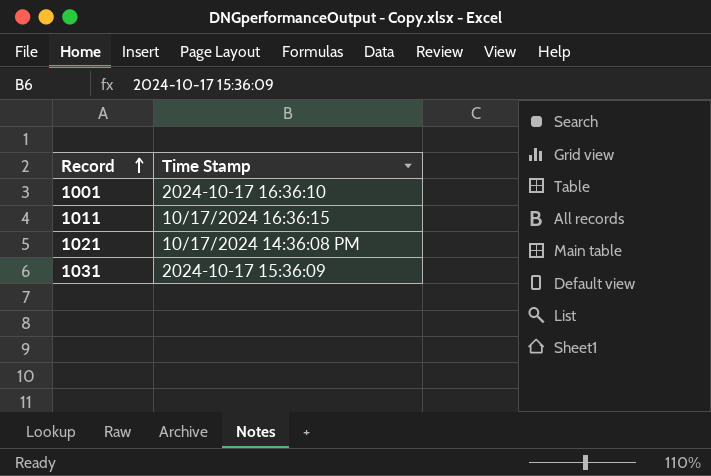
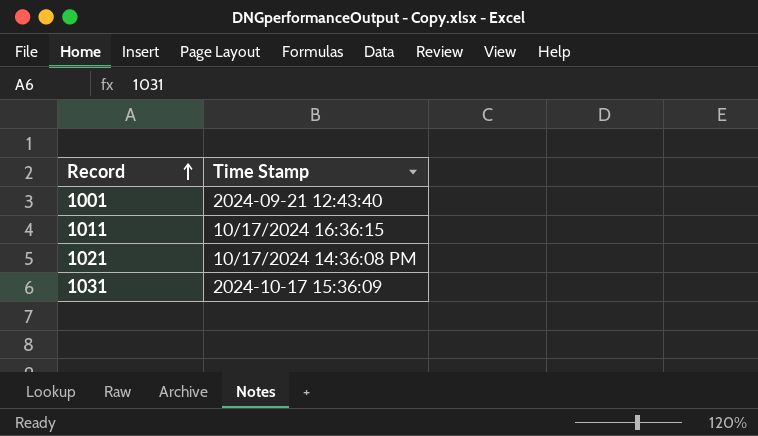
1001 | Time Stamp: 2024-10-17 16:36:10 -> 2024-09-21 12:43:40

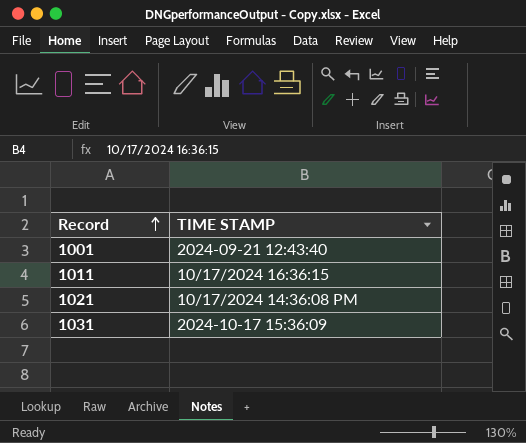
column name: Time Stamp -> TIME STAMP

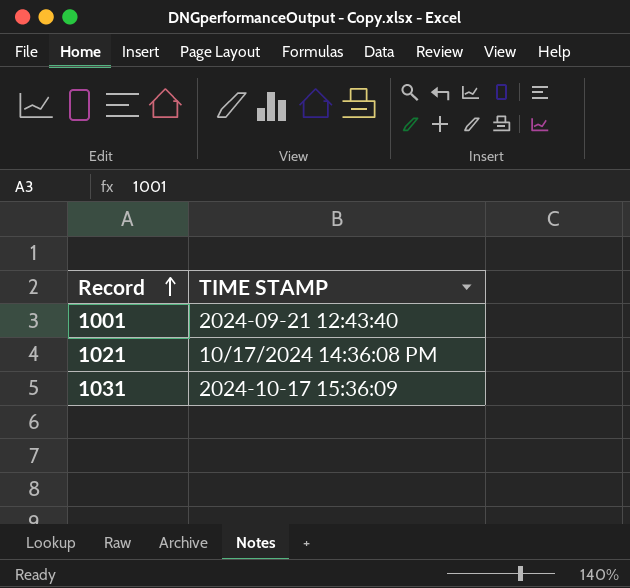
row 1011: 10/17/2024 16:36:15 -> none

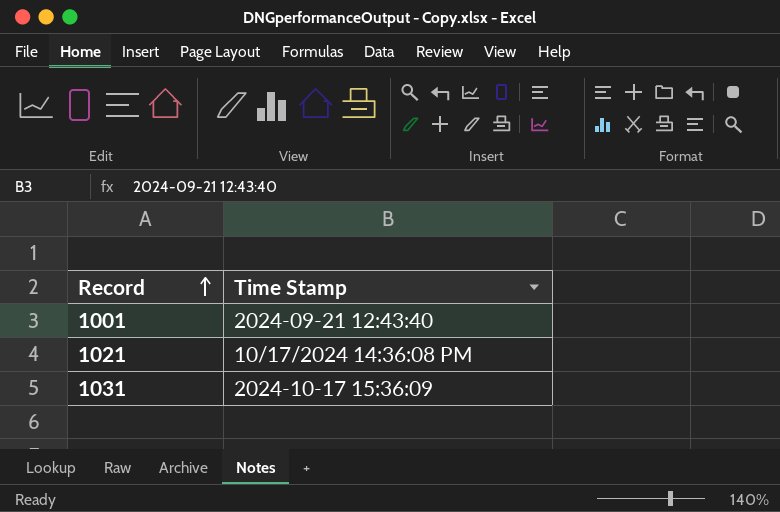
column name: TIME STAMP -> Time Stamp

